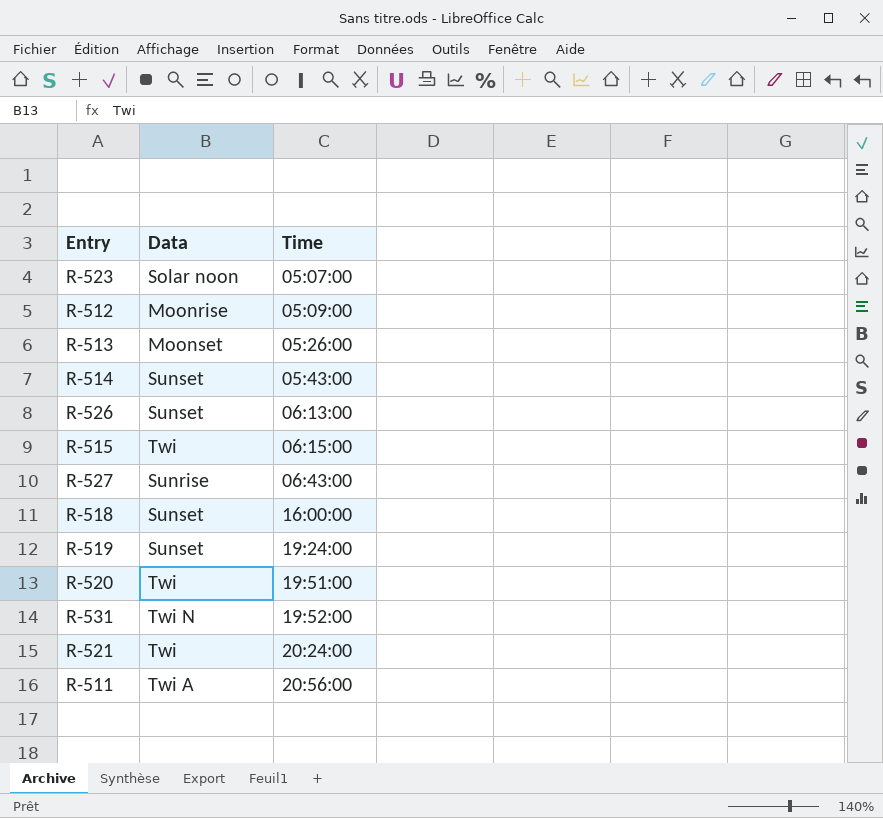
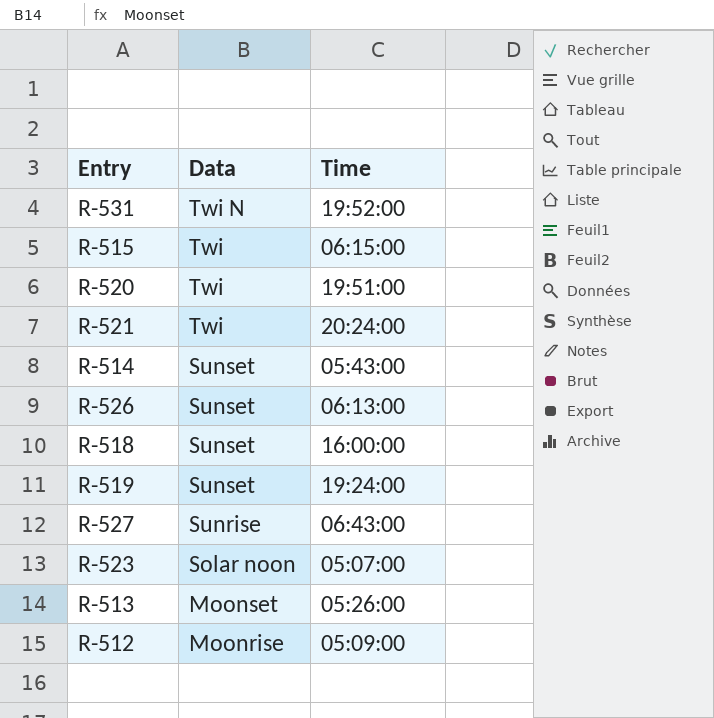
row order: Time ascending -> Data descending
row R-511: Twi A | 20:56:00 -> none

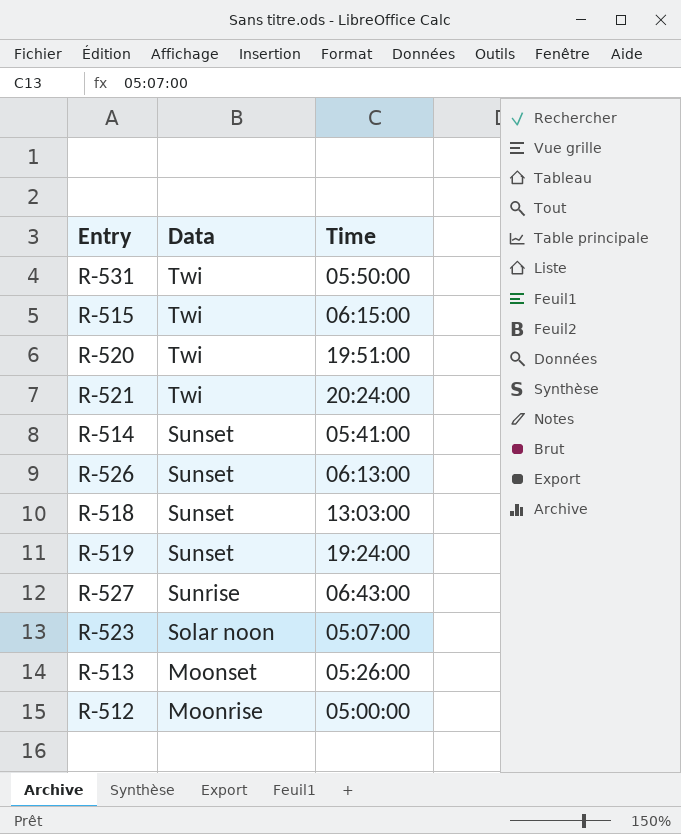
R-531 | Data: Twi N -> Twi
R-531 | Time: 19:52:00 -> 05:50:00
R-514 | Time: 05:43:00 -> 05:41:00
R-518 | Time: 16:00:00 -> 13:03:00
R-512 | Time: 05:09:00 -> 05:00:00

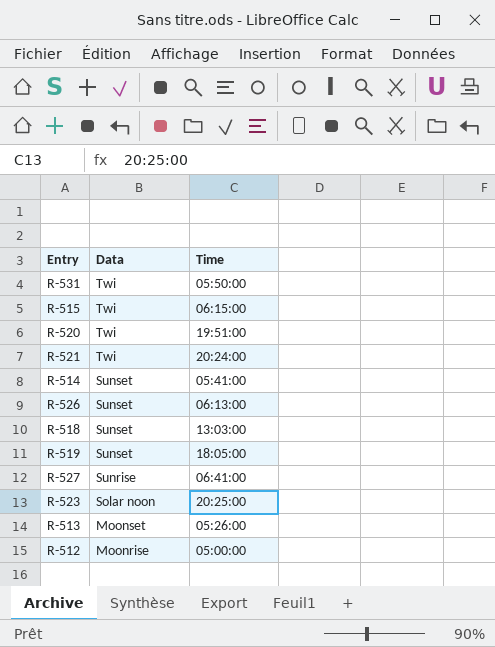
R-519 | Time: 19:24:00 -> 18:05:00
R-527 | Time: 06:43:00 -> 06:41:00
R-523 | Time: 05:07:00 -> 20:25:00

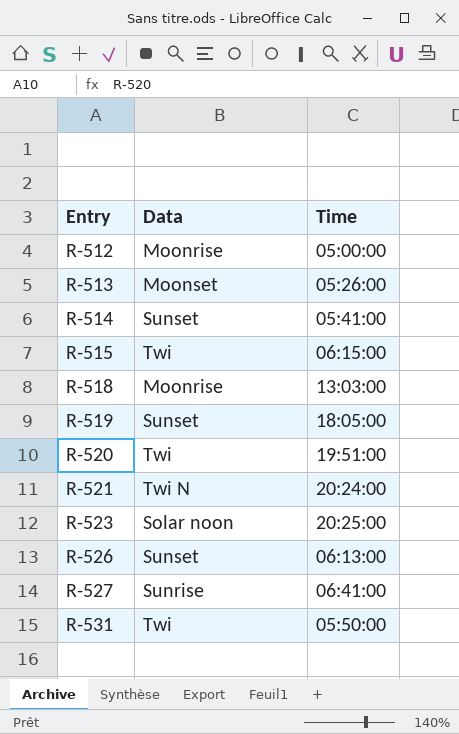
row order: Data descending -> Entry ascending
R-518 | Data: Sunset -> Moonrise
R-521 | Data: Twi -> Twi N

